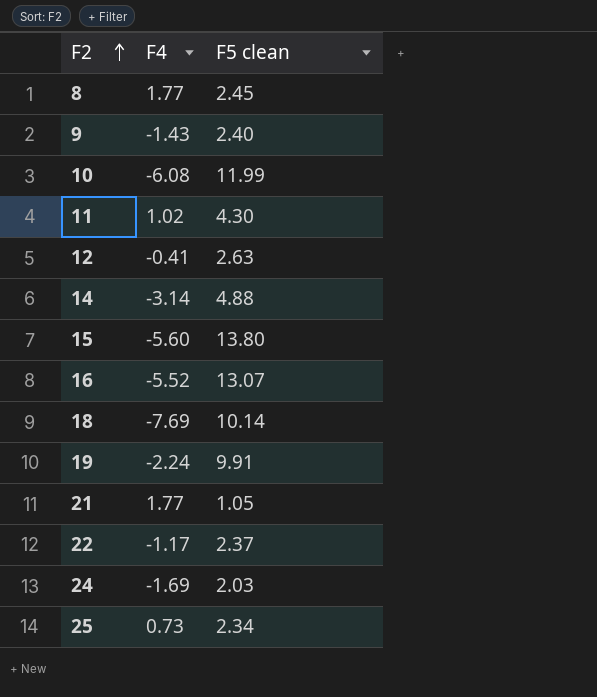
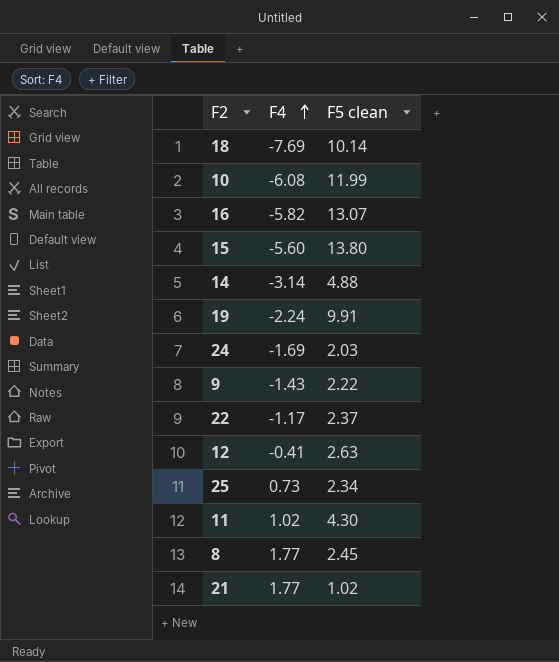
row order: F2 ascending -> F4 ascending
16 | F4: -5.52 -> -5.82
9 | F5 clean: 2.40 -> 2.22
21 | F5 clean: 1.05 -> 1.02

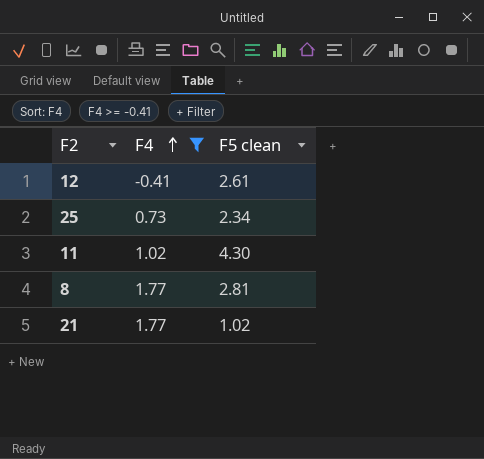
filter: none -> F4 >= -0.41
12 | F5 clean: 2.63 -> 2.61
8 | F5 clean: 2.45 -> 2.81

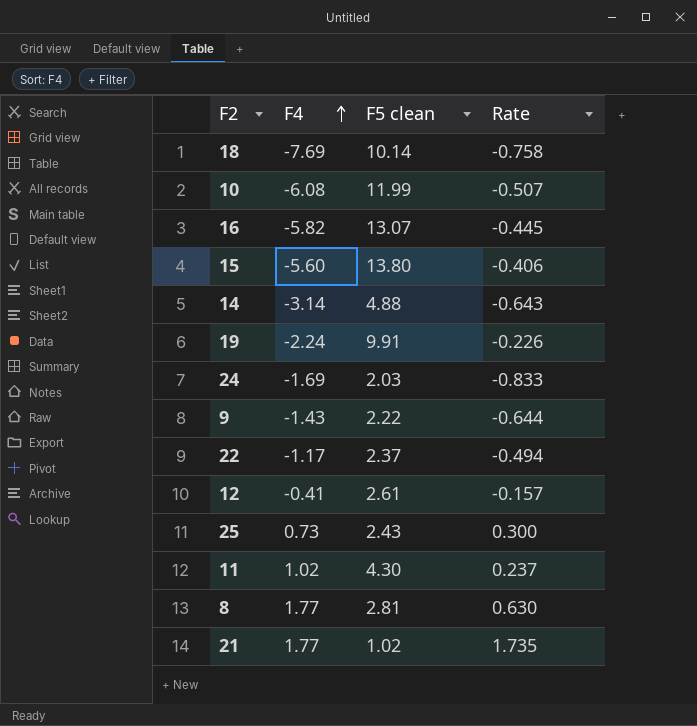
filter: F4 >= -0.41 -> none
column Rate | formula: none -> [F4] / [F5 clean]
25 | F5 clean: 2.34 -> 2.43

